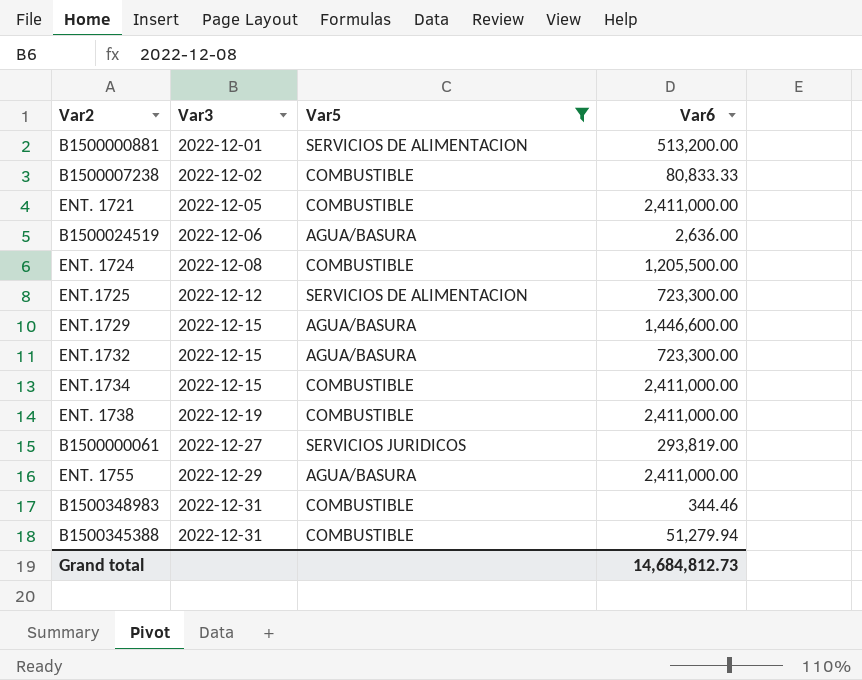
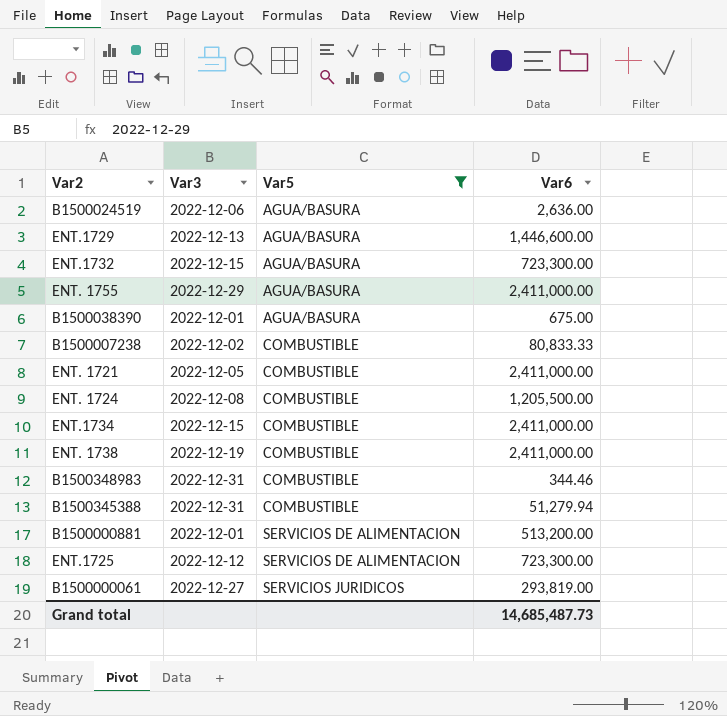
row order: Var3 ascending -> Var5 ascending
ENT.1729 | Var3: 2022-12-15 -> 2022-12-13
row B1500038390: none -> 2022-12-01 | AGUA/BASURA | 675.00
Grand total | Var6: 14,684,812.73 -> 14,685,487.73

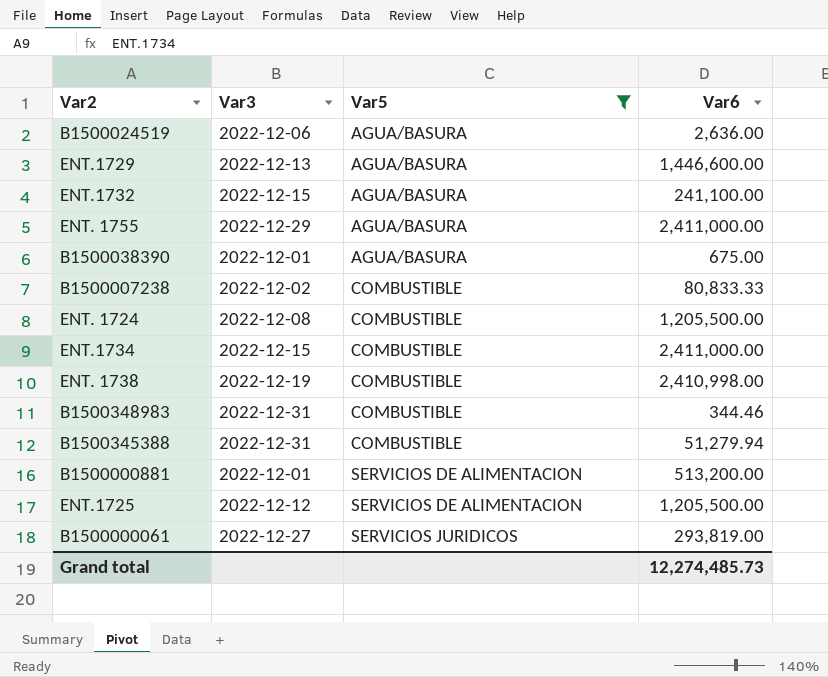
row ENT. 1721: 2022-12-05 | COMBUSTIBLE | 2,411,000.00 -> none
ENT.1732 | Var6: 723,300.00 -> 241,100.00
ENT. 1738 | Var6: 2,411,000.00 -> 2,410,998.00
ENT.1725 | Var6: 723,300.00 -> 1,205,500.00
Grand total | Var6: 14,685,487.73 -> 12,274,485.73

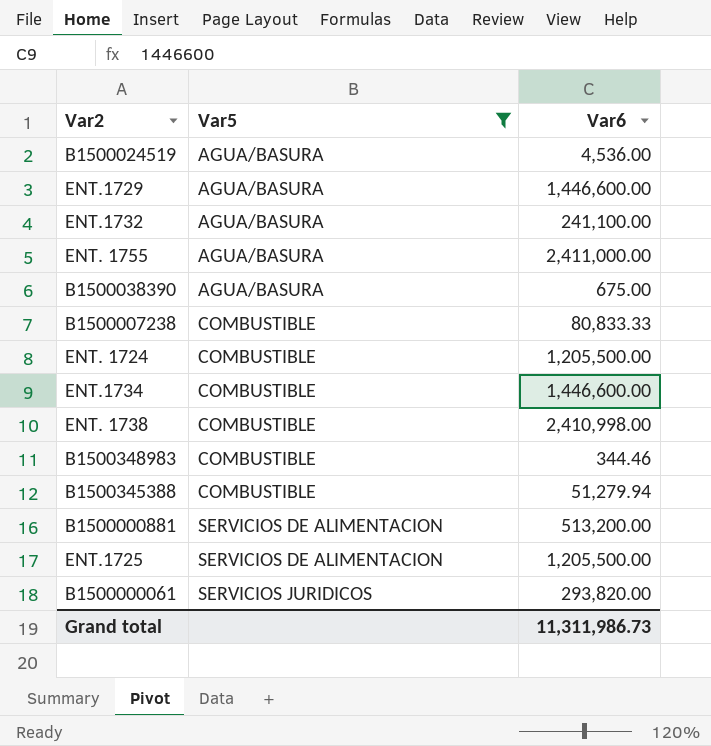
column Var3 | position: 2 -> none
B1500024519 | Var6: 2,636.00 -> 4,536.00
ENT.1734 | Var6: 2,411,000.00 -> 1,446,600.00
B1500000061 | Var6: 293,819.00 -> 293,820.00
Grand total | Var6: 12,274,485.73 -> 11,311,986.73

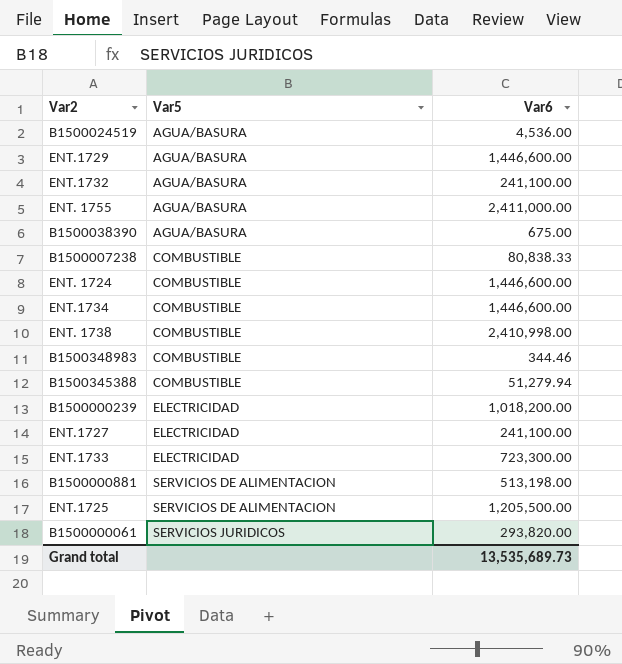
filter: Var5 != ELECTRICIDAD -> none
B1500007238 | Var6: 80,833.33 -> 80,838.33
ENT. 1724 | Var6: 1,205,500.00 -> 1,446,600.00
B1500000881 | Var6: 513,200.00 -> 513,198.00
Grand total | Var6: 11,311,986.73 -> 13,535,689.73

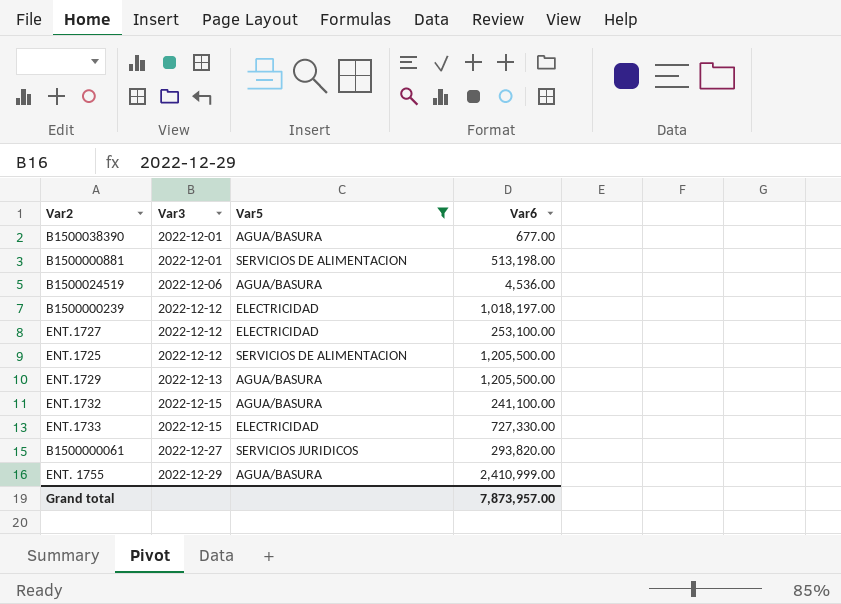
filter: none -> Var5 != COMBUSTIBLE
row order: Var5 ascending -> Var3 ascending
column Var3 | position: none -> 2
B1500038390 | Var6: 675.00 -> 677.00
B1500000239 | Var6: 1,018,200.00 -> 1,018,197.00
ENT.1727 | Var6: 241,100.00 -> 253,100.00
ENT.1729 | Var6: 1,446,600.00 -> 1,205,500.00
ENT.1733 | Var6: 723,300.00 -> 727,330.00
ENT. 1755 | Var6: 2,411,000.00 -> 2,410,999.00
Grand total | Var6: 13,535,689.73 -> 7,873,957.00

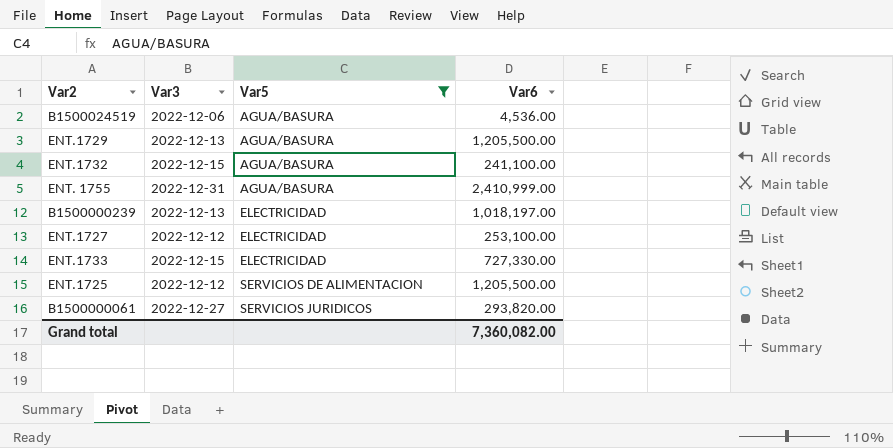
row order: Var3 ascending -> Var5 ascending
row B1500038390: 2022-12-01 | AGUA/BASURA | 677.00 -> none
row B1500000881: 2022-12-01 | SERVICIOS DE ALIMENTACION | 513,198.00 -> none
ENT. 1755 | Var3: 2022-12-29 -> 2022-12-31
B1500000239 | Var3: 2022-12-12 -> 2022-12-13
Grand total | Var6: 7,873,957.00 -> 7,360,082.00

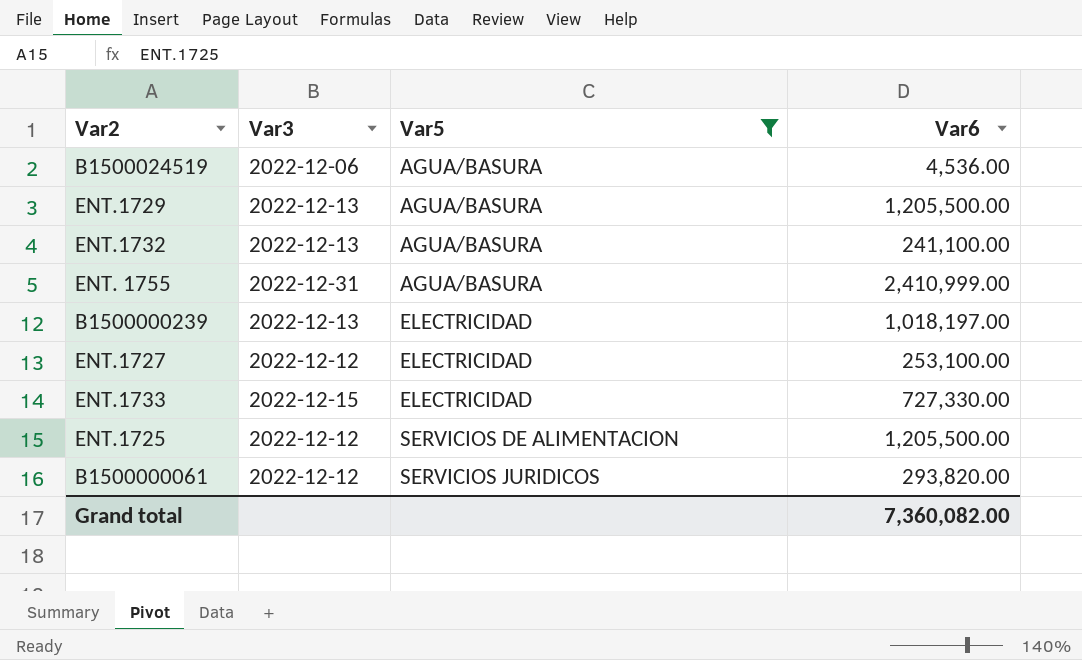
ENT.1732 | Var3: 2022-12-15 -> 2022-12-13
B1500000061 | Var3: 2022-12-27 -> 2022-12-12

